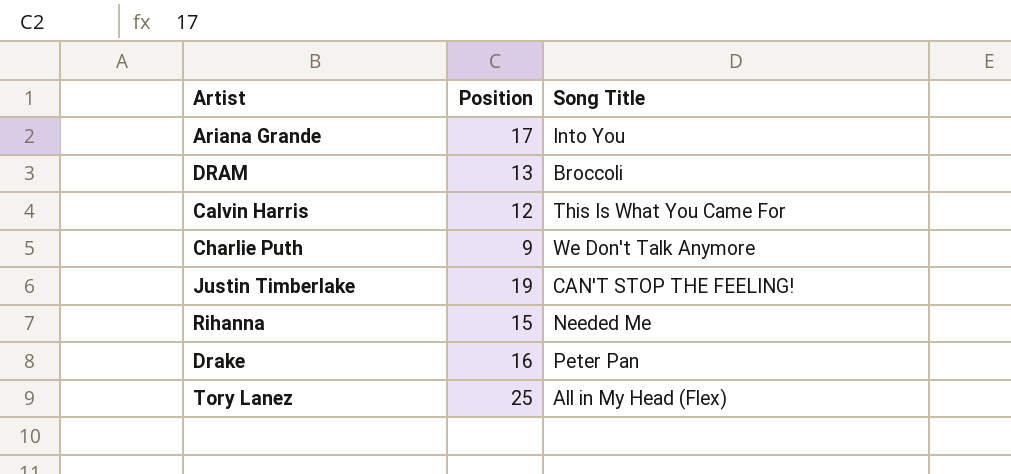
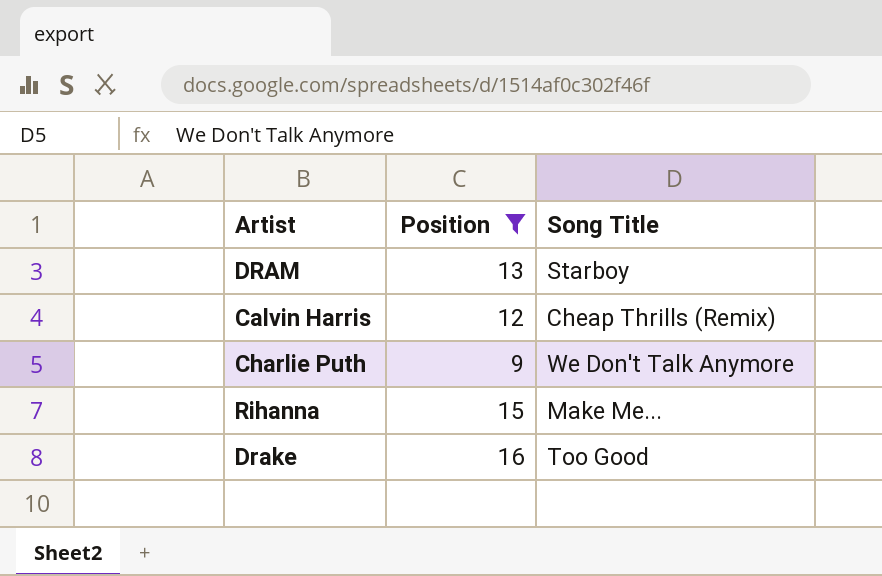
filter: none -> Position <= 16
DRAM | Song Title: Broccoli -> Starboy
Calvin Harris | Song Title: This Is What You Came For -> Cheap Thrills (Remix)
Rihanna | Song Title: Needed Me -> Make Me...
Drake | Song Title: Peter Pan -> Too Good

